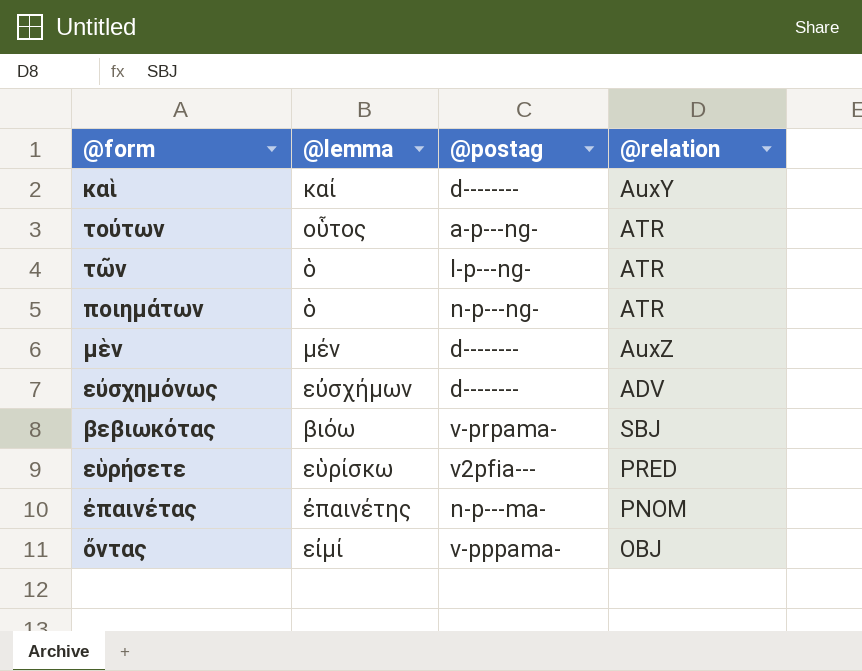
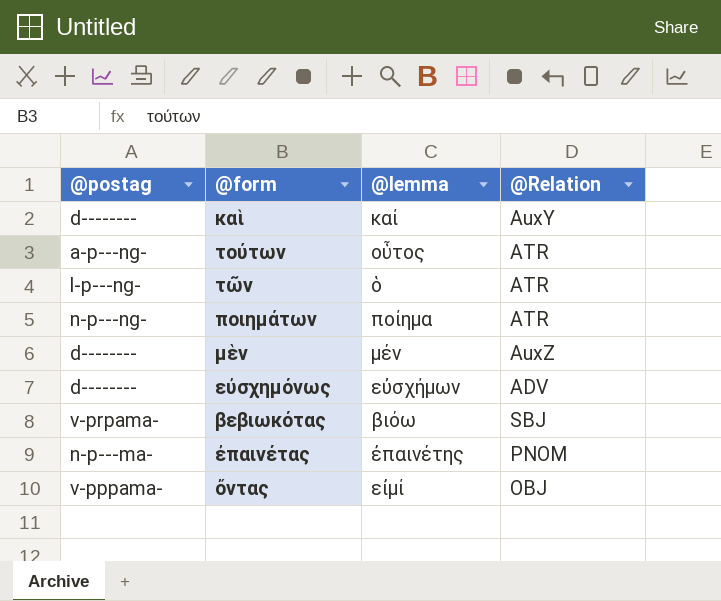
column @postag | position: 3 -> 1
column name: @relation -> @Relation
row εὑρήσετε: εὑρίσκω | v2pfia--- | PRED -> none
ποιημάτων | @lemma: ὁ -> ποίημα

